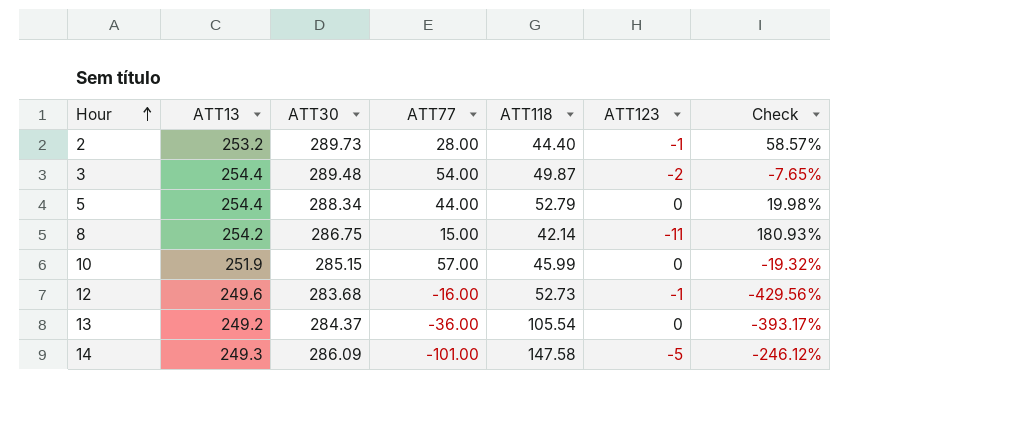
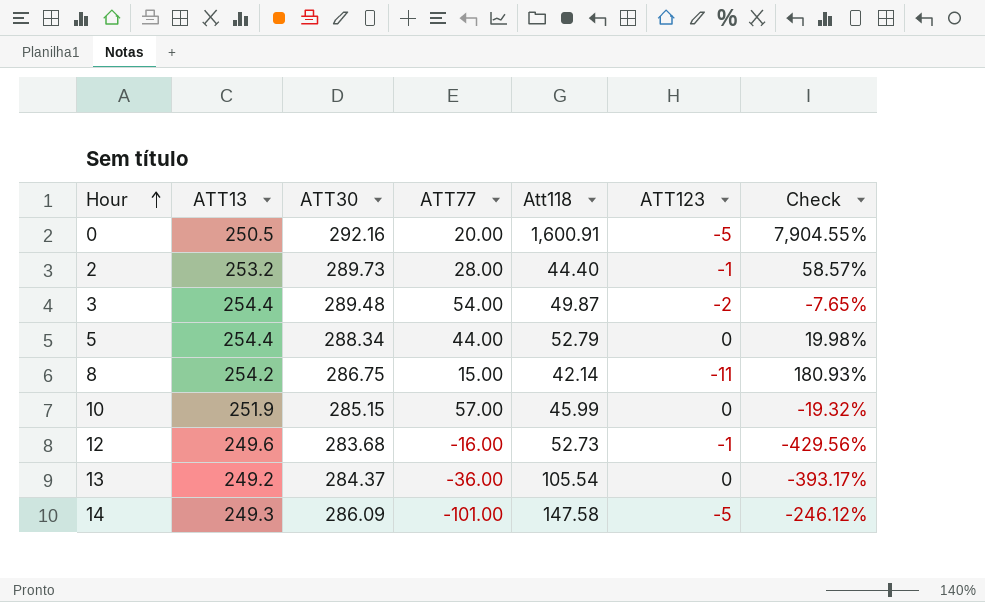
column name: ATT118 -> Att118
row 0: none -> 250.5 | 292.16 | 20.00 | 1,600.91 | -5 | 7,904.55%

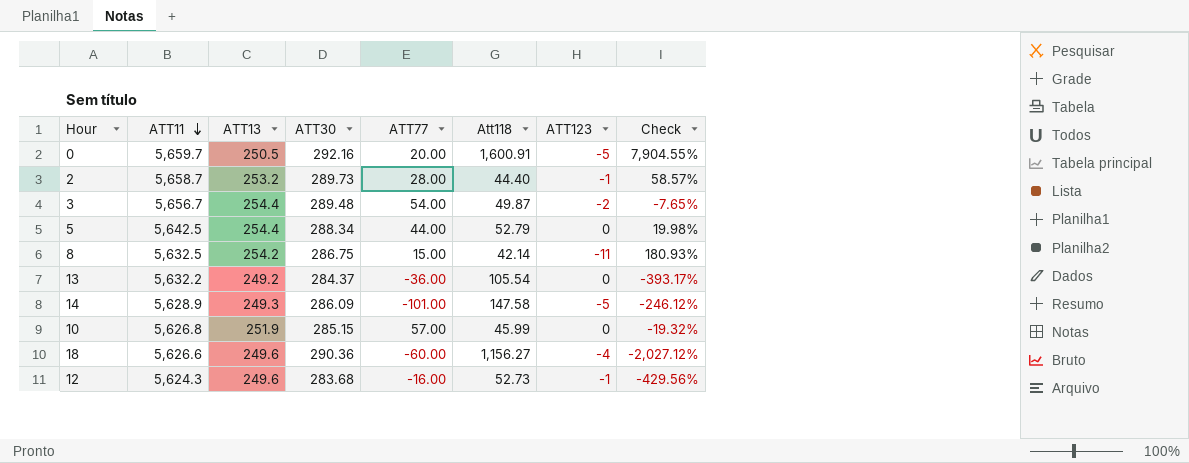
row order: Hour ascending -> ATT11 descending
column ATT11 | position: none -> 2
row 18: none -> 5,626.6 | 249.6 | 290.36 | -60.00 | 1,156.27 | -4 | -2,027.12%

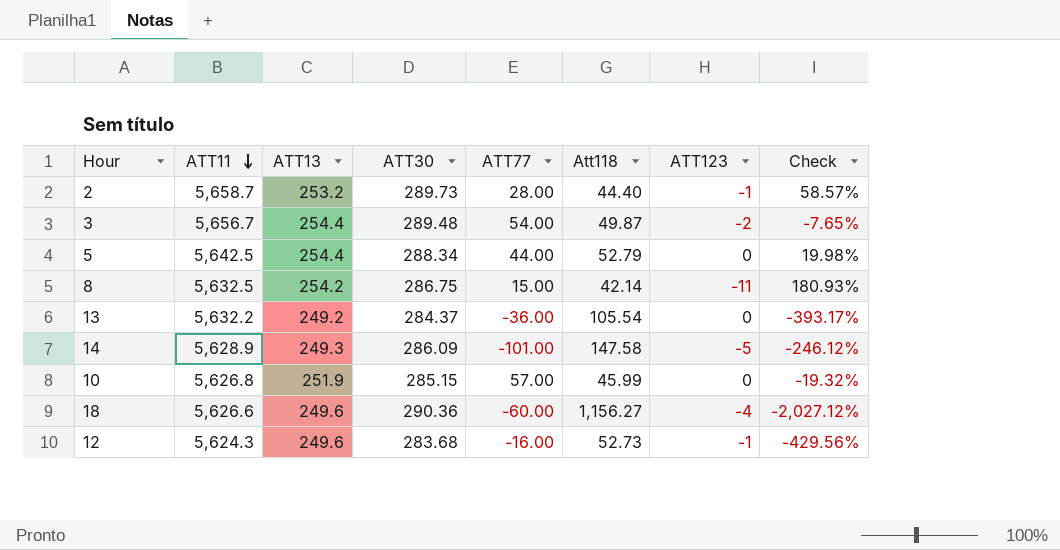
row 0: 5,659.7 | 250.5 | 292.16 | 20.00 | 1,600.91 | -5 | 7,904.55% -> none

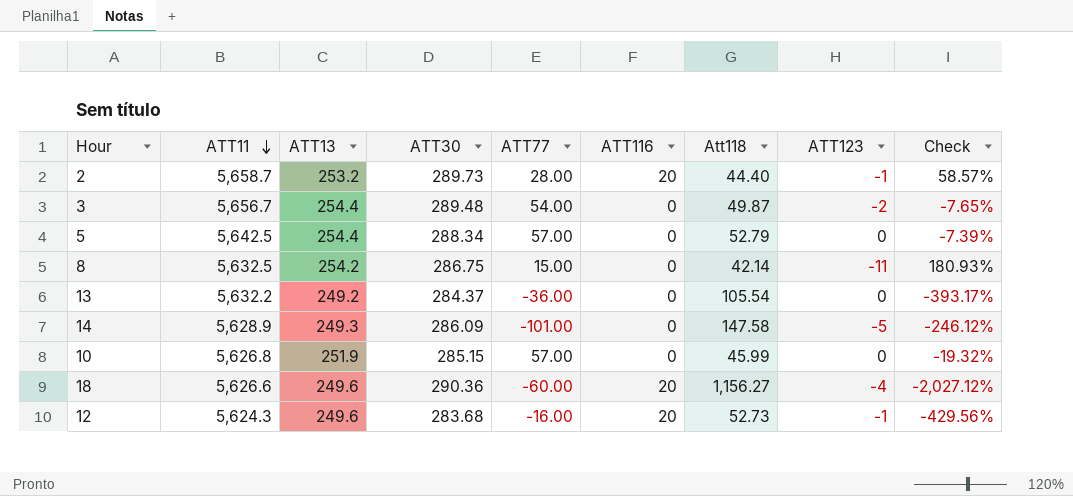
column ATT116 | position: none -> 6
5 | ATT77: 44.00 -> 57.00
5 | Check: 19.98% -> -7.39%

